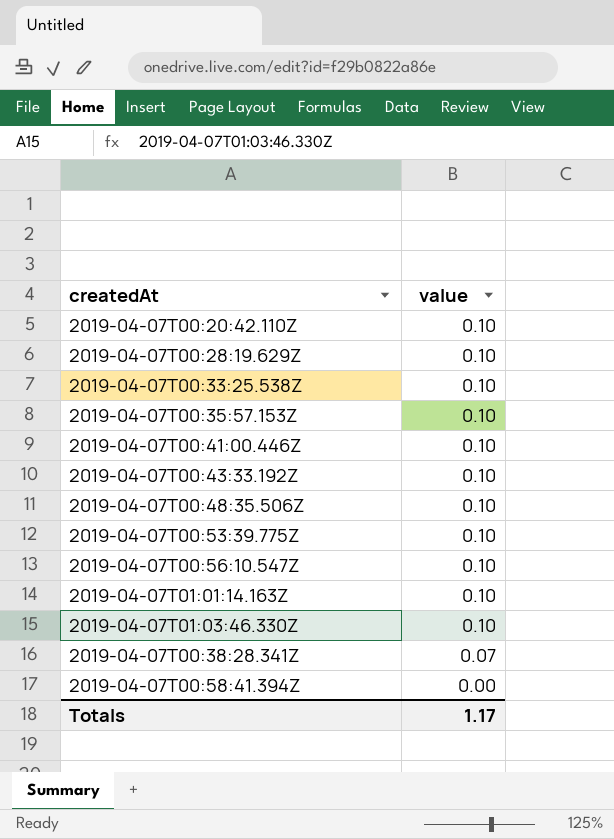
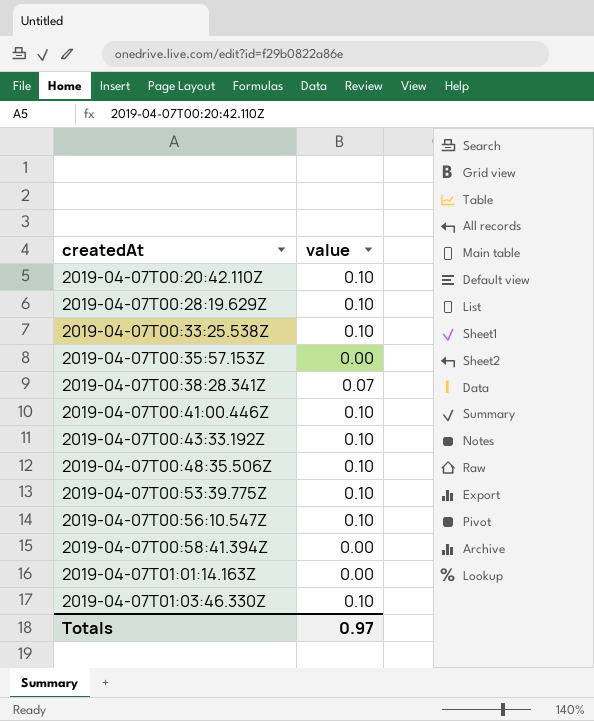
row order: value descending -> createdAt ascending
2019-04-07T00:35:57.153Z | value: 0.10 -> 0.00
2019-04-07T01:01:14.163Z | value: 0.10 -> 0.00
Totals | value: 1.17 -> 0.97

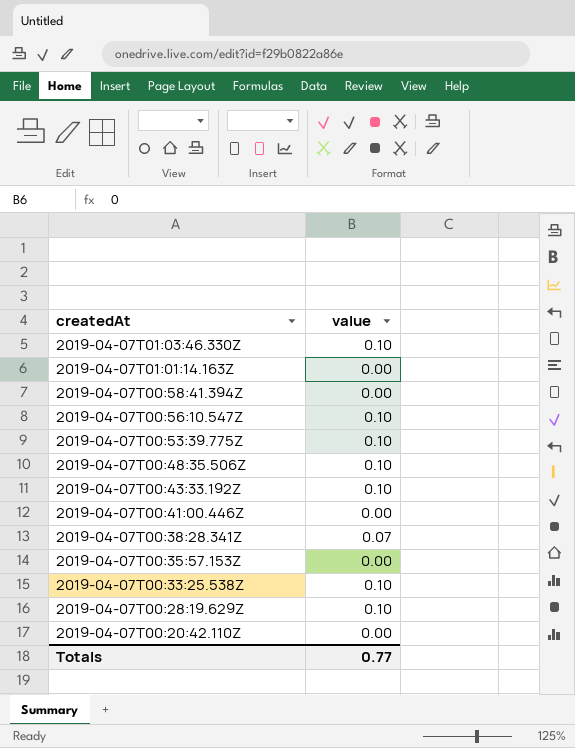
row order: createdAt ascending -> createdAt descending
2019-04-07T00:41:00.446Z | value: 0.10 -> 0.00
2019-04-07T00:20:42.110Z | value: 0.10 -> 0.00
Totals | value: 0.97 -> 0.77

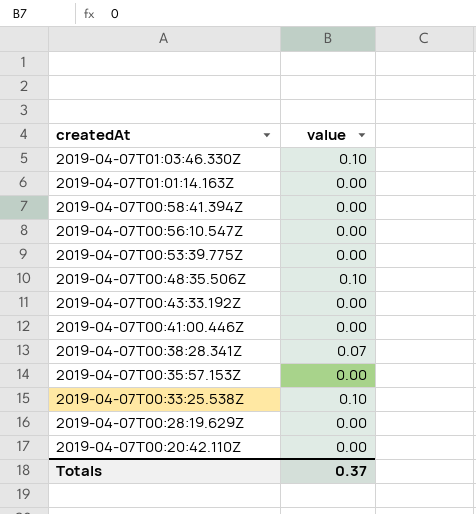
2019-04-07T00:56:10.547Z | value: 0.10 -> 0.00
2019-04-07T00:53:39.775Z | value: 0.10 -> 0.00
2019-04-07T00:43:33.192Z | value: 0.10 -> 0.00
2019-04-07T00:28:19.629Z | value: 0.10 -> 0.00
Totals | value: 0.77 -> 0.37

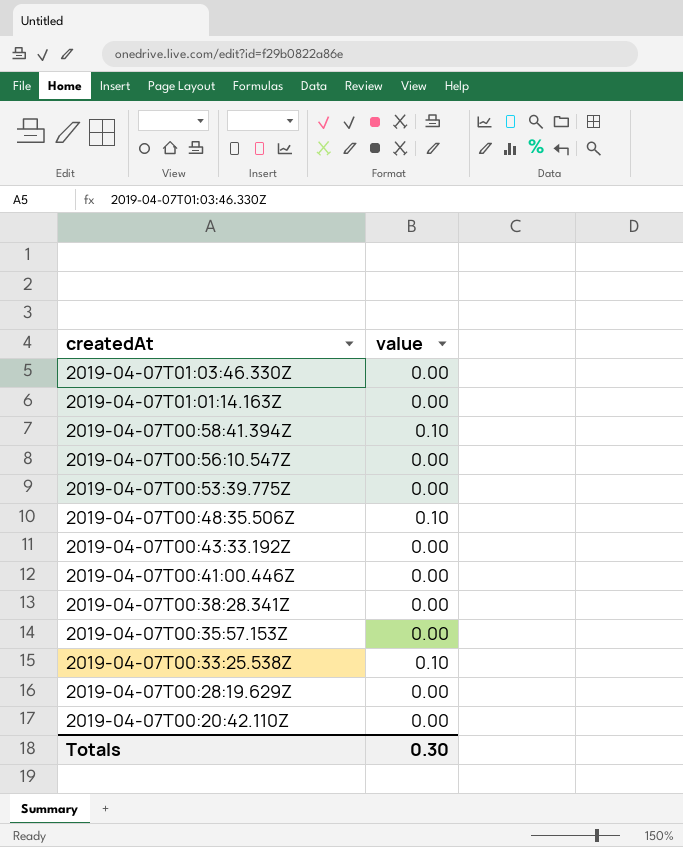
2019-04-07T01:03:46.330Z | value: 0.10 -> 0.00
2019-04-07T00:58:41.394Z | value: 0.00 -> 0.10
2019-04-07T00:38:28.341Z | value: 0.07 -> 0.00
Totals | value: 0.37 -> 0.30

